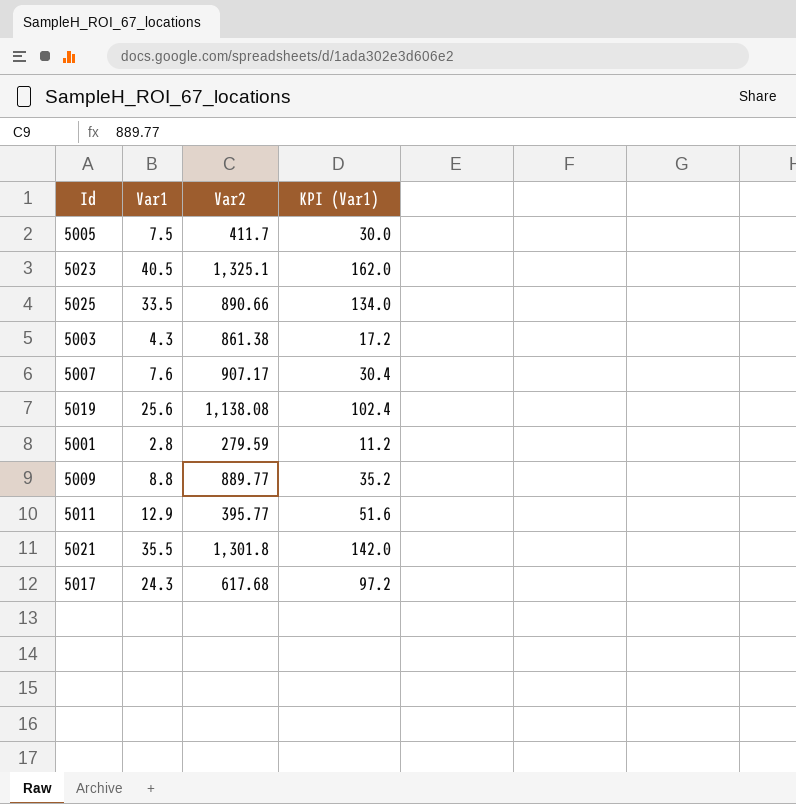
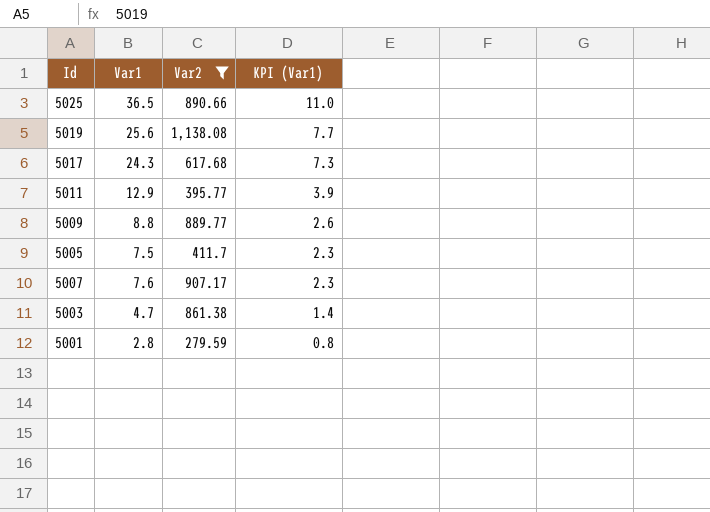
filter: none -> Var2 <= 1,138.08
row order: none -> KPI (Var1) descending
column KPI (Var1) | formula: [Var1] * 4 -> [Var1] * 0.3
5025 | Var1: 33.5 -> 36.5
5003 | Var1: 4.3 -> 4.7

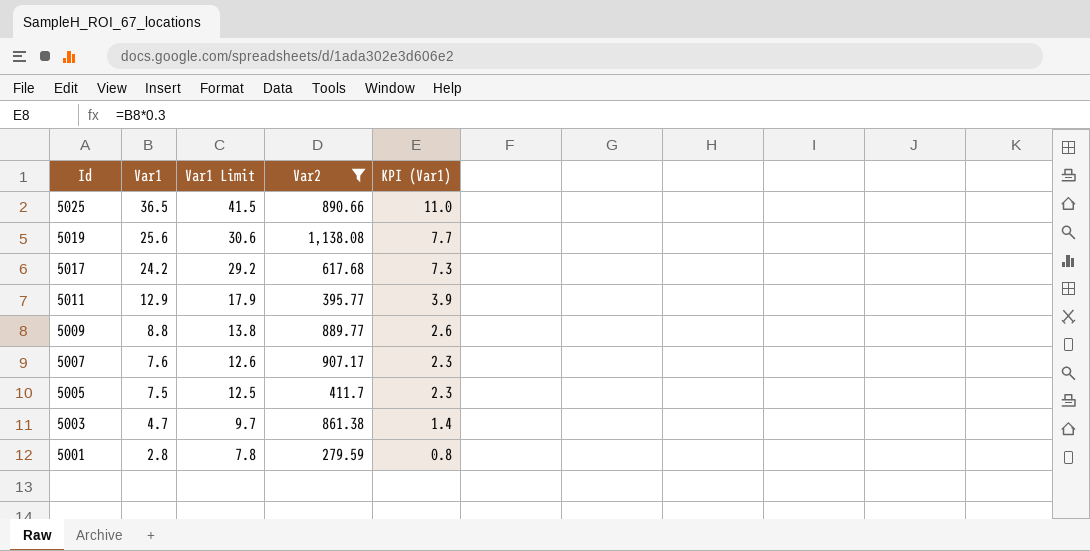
row order: KPI (Var1) descending -> Id descending
column Var1 Limit | formula: none -> [Var1] + 5
5017 | Var1: 24.3 -> 24.2

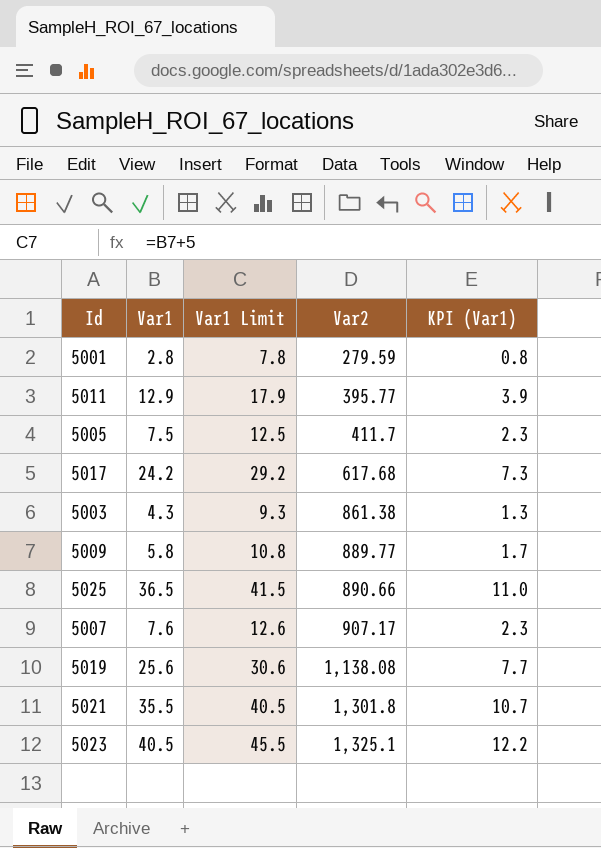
filter: Var2 <= 1,138.08 -> none
row order: Id descending -> Var2 ascending
5003 | Var1: 4.7 -> 4.3
5003 | Var1 Limit: 9.7 -> 9.3
5003 | KPI (Var1): 1.4 -> 1.3
5009 | Var1: 8.8 -> 5.8
5009 | Var1 Limit: 13.8 -> 10.8
5009 | KPI (Var1): 2.6 -> 1.7

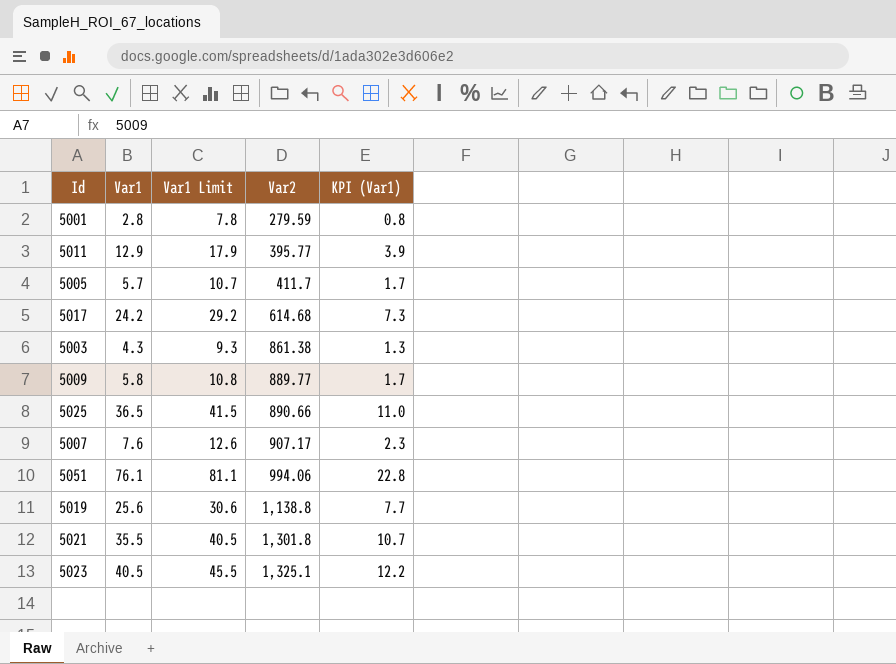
5005 | Var1: 7.5 -> 5.7
5005 | Var1 Limit: 12.5 -> 10.7
5005 | KPI (Var1): 2.3 -> 1.7
5017 | Var2: 617.68 -> 614.68
row 5051: none -> 76.1 | 81.1 | 994.06 | 22.8
5019 | Var2: 1,138.08 -> 1,138.8

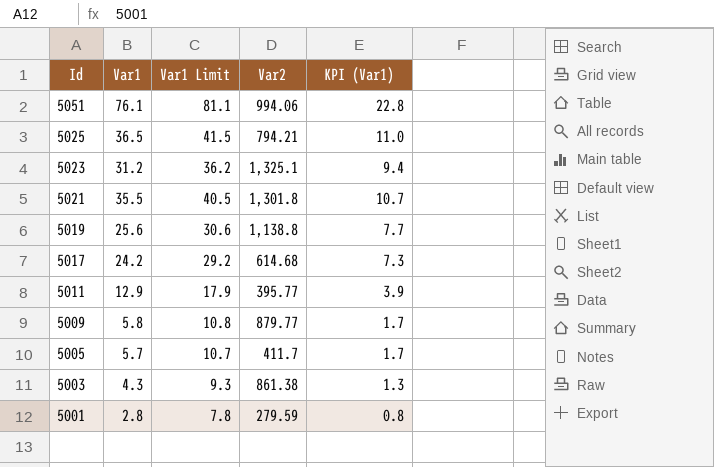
row order: Var2 ascending -> Id descending
row 5007: 7.6 | 12.6 | 907.17 | 2.3 -> none
5025 | Var2: 890.66 -> 794.21
5023 | Var1: 40.5 -> 31.2
5023 | Var1 Limit: 45.5 -> 36.2
5023 | KPI (Var1): 12.2 -> 9.4
5009 | Var2: 889.77 -> 879.77

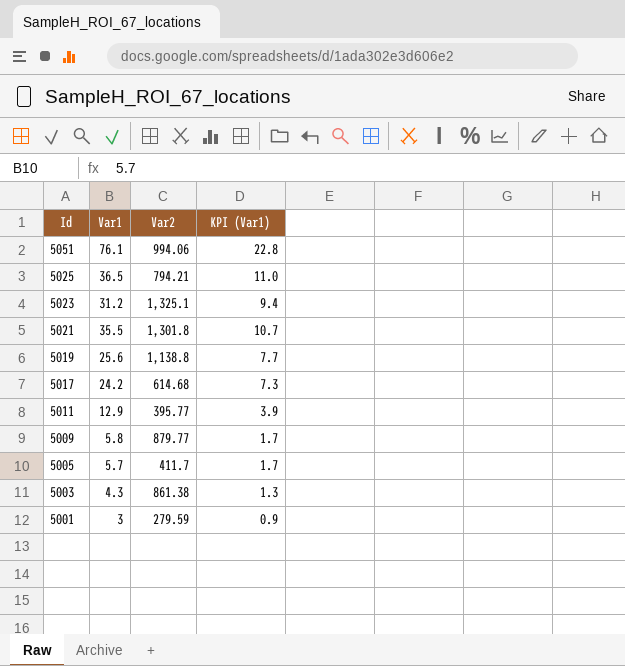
column Var1 Limit | formula: [Var1] + 5 -> none
5001 | Var1: 2.8 -> 3
5001 | KPI (Var1): 0.8 -> 0.9

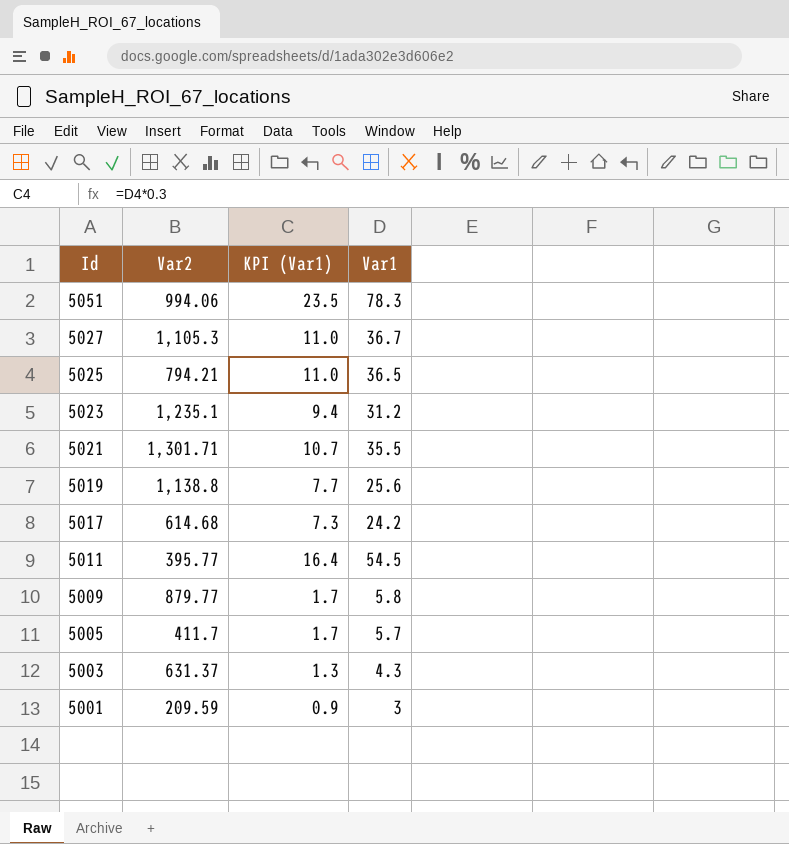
column Var1 | position: 2 -> 4
5051 | KPI (Var1): 22.8 -> 23.5
5051 | Var1: 76.1 -> 78.3
row 5027: none -> 1,105.3 | 11.0 | 36.7
5023 | Var2: 1,325.1 -> 1,235.1
5021 | Var2: 1,301.8 -> 1,301.71
5011 | KPI (Var1): 3.9 -> 16.4
5011 | Var1: 12.9 -> 54.5
5003 | Var2: 861.38 -> 631.37
5001 | Var2: 279.59 -> 209.59

